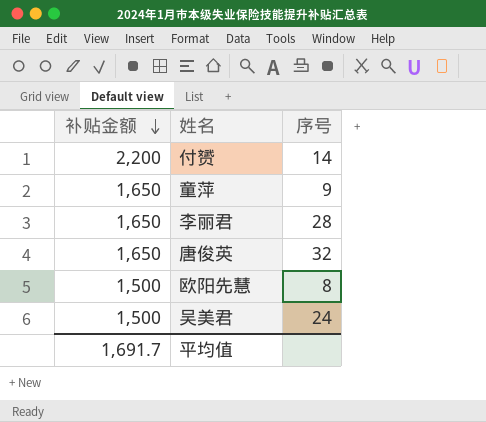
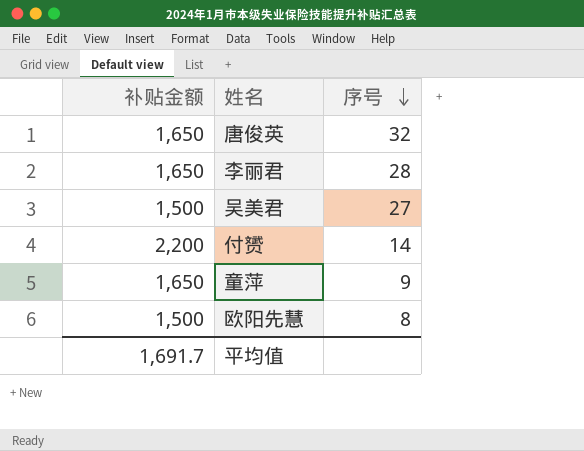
row order: 补贴金额 descending -> 序号 descending
吴美君 | 序号: 24 -> 27

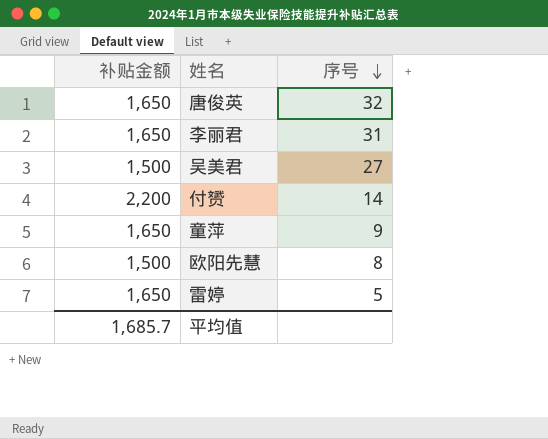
李丽君 | 序号: 28 -> 31
row 雷婷: none -> 1,650 | 5
平均值 | 补贴金额: 1,691.7 -> 1,685.7

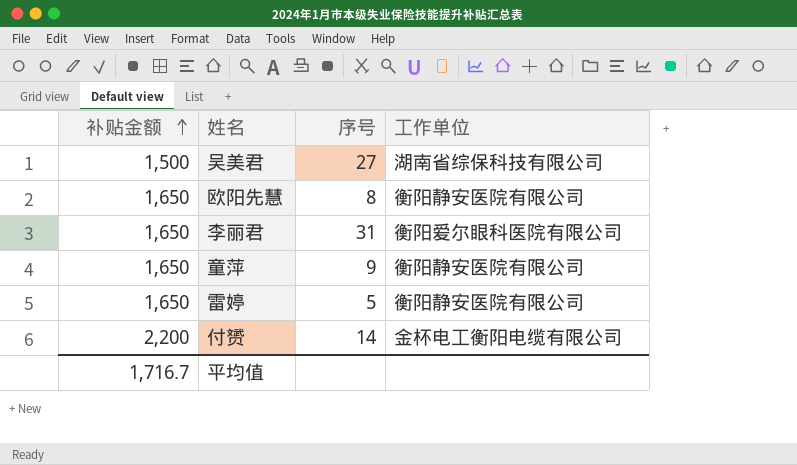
row order: 序号 descending -> 补贴金额 ascending
column 工作单位 | position: none -> 4
row 唐俊英: 1,650 | 32 -> none
欧阳先慧 | 补贴金额: 1,500 -> 1,650
平均值 | 补贴金额: 1,685.7 -> 1,716.7

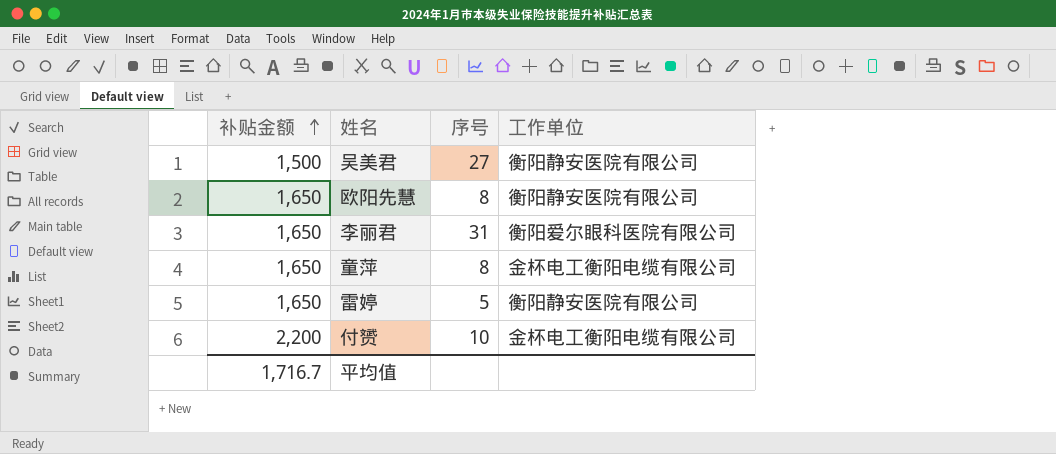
吴美君 | 工作单位: 湖南省综保科技有限公司 -> 衡阳静安医院有限公司
童萍 | 序号: 9 -> 8
童萍 | 工作单位: 衡阳静安医院有限公司 -> 金杯电工衡阳电缆有限公司
付赟 | 序号: 14 -> 10

